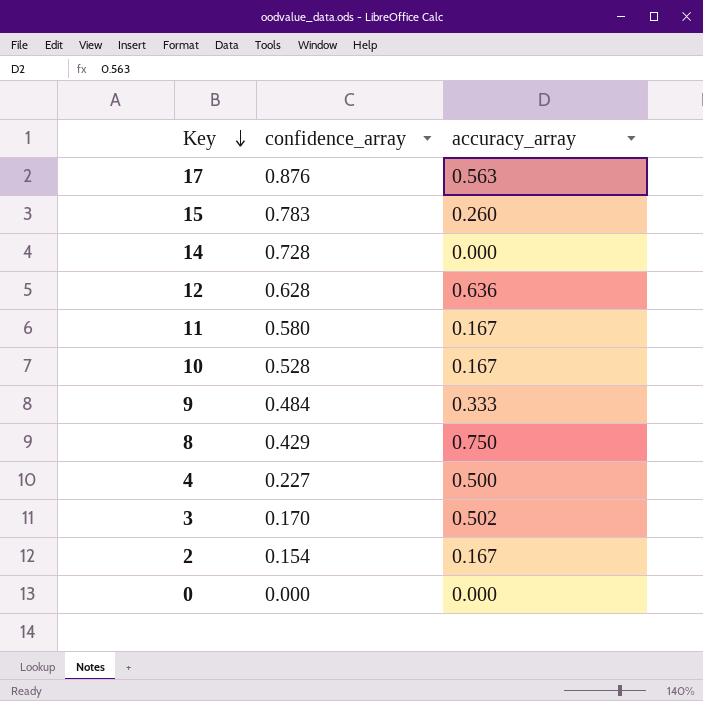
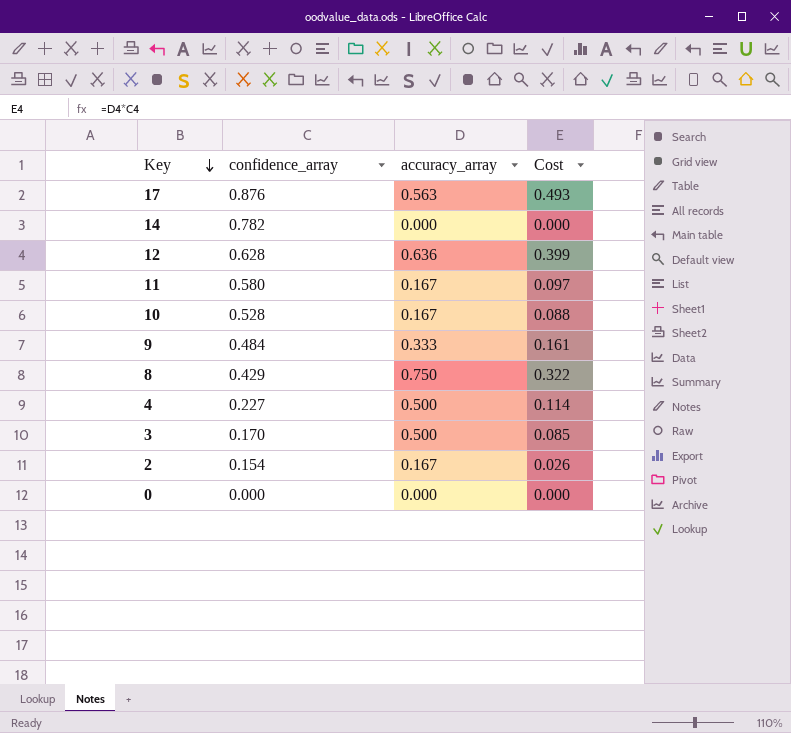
column Cost | formula: none -> [confidence_array] * [accuracy_array]
row 15: 0.783 | 0.260 -> none
14 | confidence_array: 0.728 -> 0.782
3 | accuracy_array: 0.502 -> 0.500

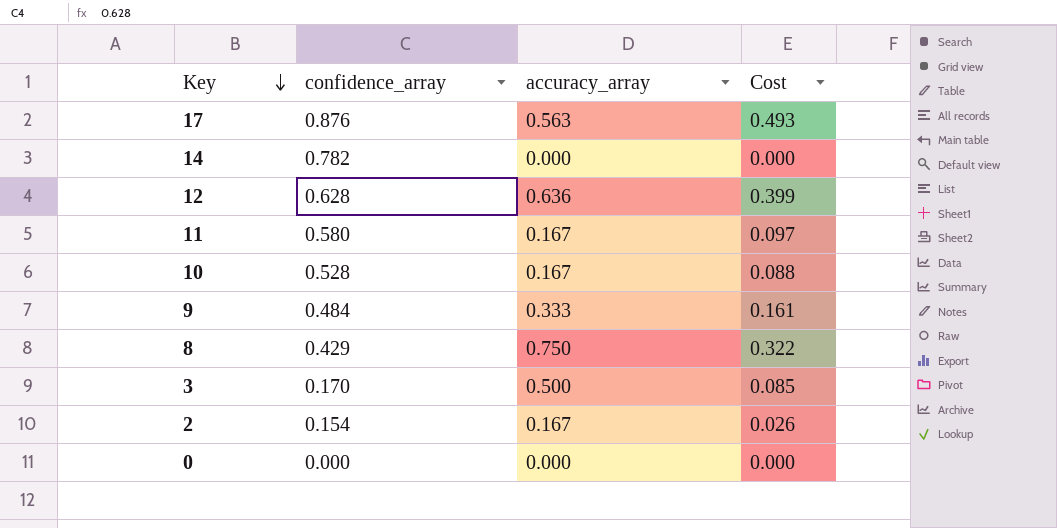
row 4: 0.227 | 0.500 | 0.114 -> none

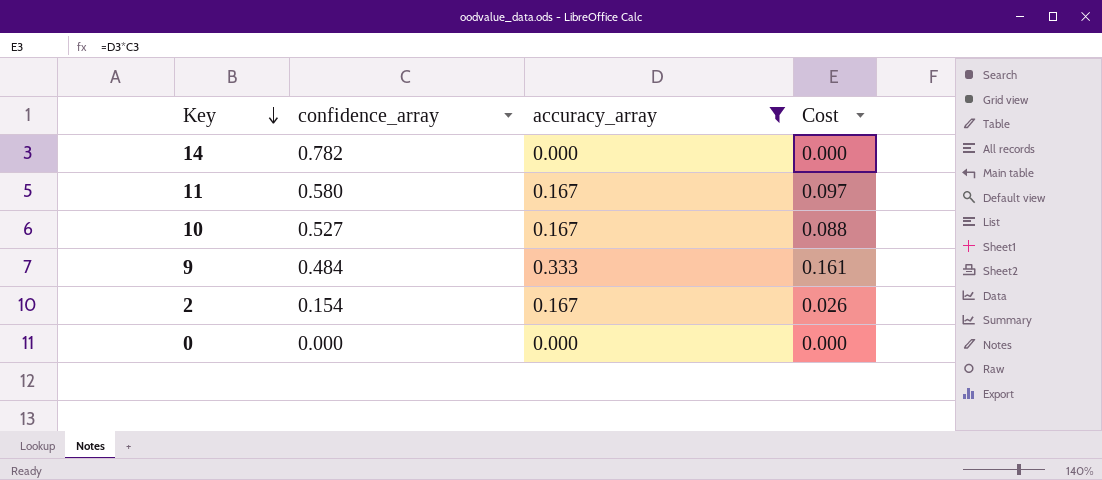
filter: none -> accuracy_array <= 0.333
10 | confidence_array: 0.528 -> 0.527

